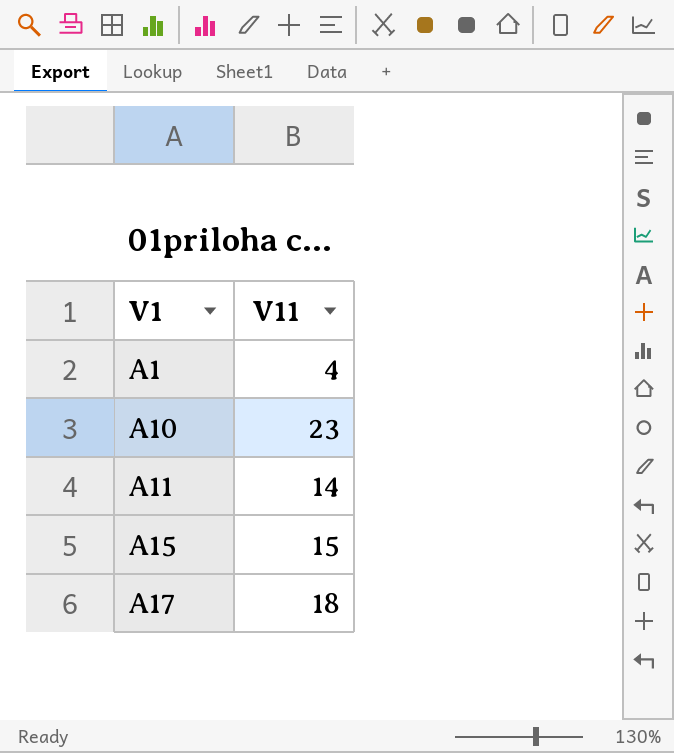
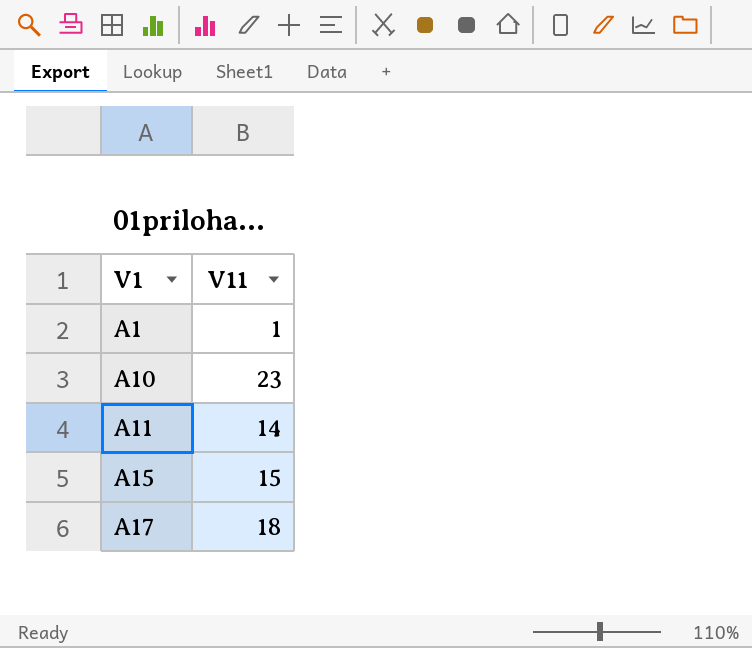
A1 | V11: 4 -> 1

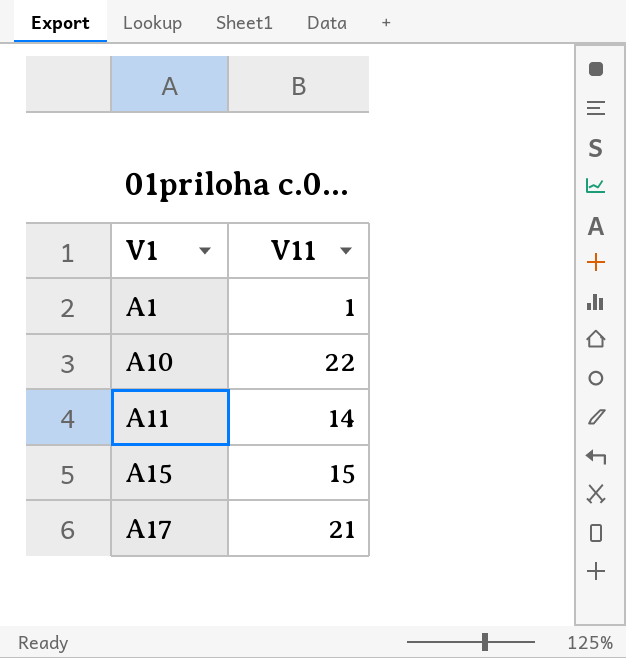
A10 | V11: 23 -> 22
A17 | V11: 18 -> 21

